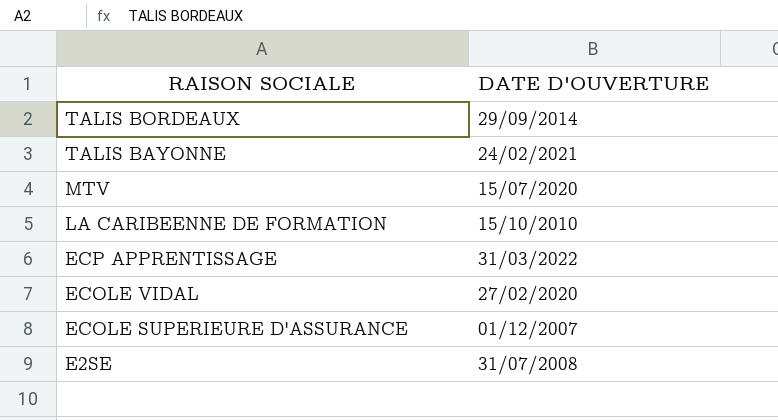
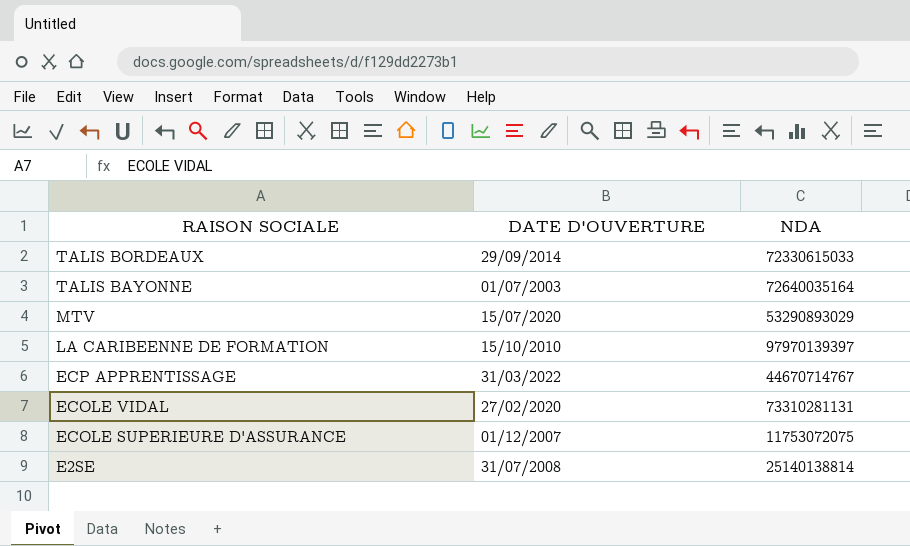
column NDA | position: none -> 3
TALIS BAYONNE | DATE D'OUVERTURE: 24/02/2021 -> 01/07/2003

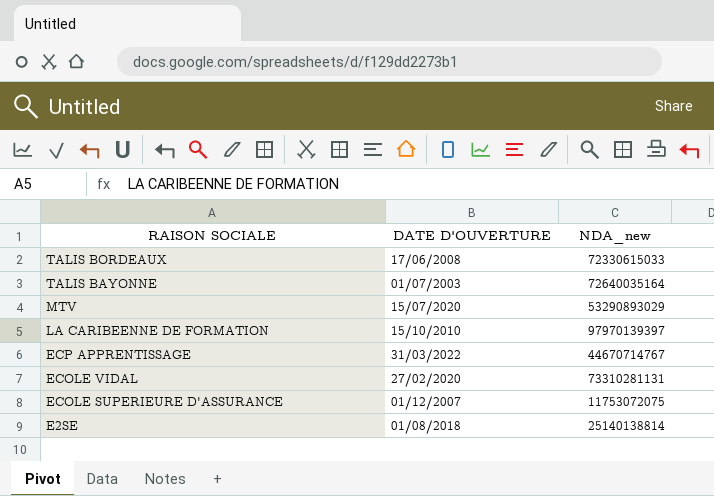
column name: NDA -> NDA_new
TALIS BORDEAUX | DATE D'OUVERTURE: 29/09/2014 -> 17/06/2008
E2SE | DATE D'OUVERTURE: 31/07/2008 -> 01/08/2018

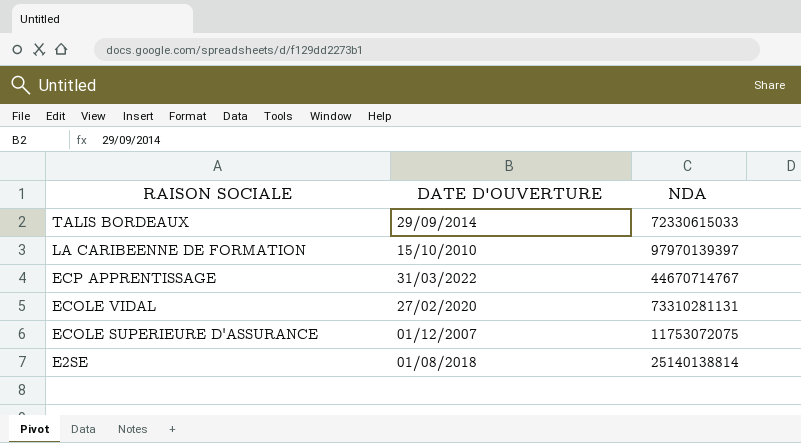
column name: NDA_new -> NDA
row TALIS BAYONNE: 01/07/2003 | 72640035164 -> none
row MTV: 15/07/2020 | 53290893029 -> none
TALIS BORDEAUX | DATE D'OUVERTURE: 17/06/2008 -> 29/09/2014

